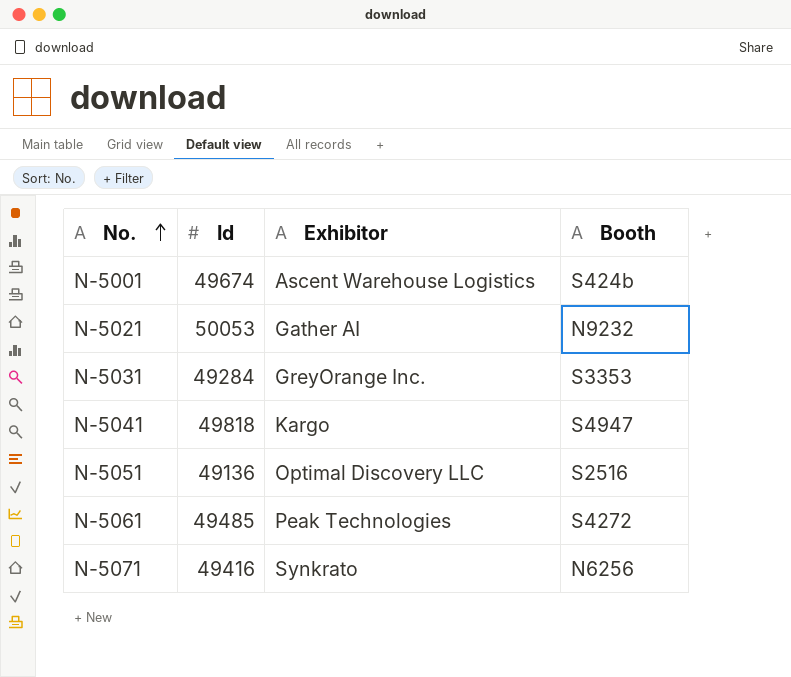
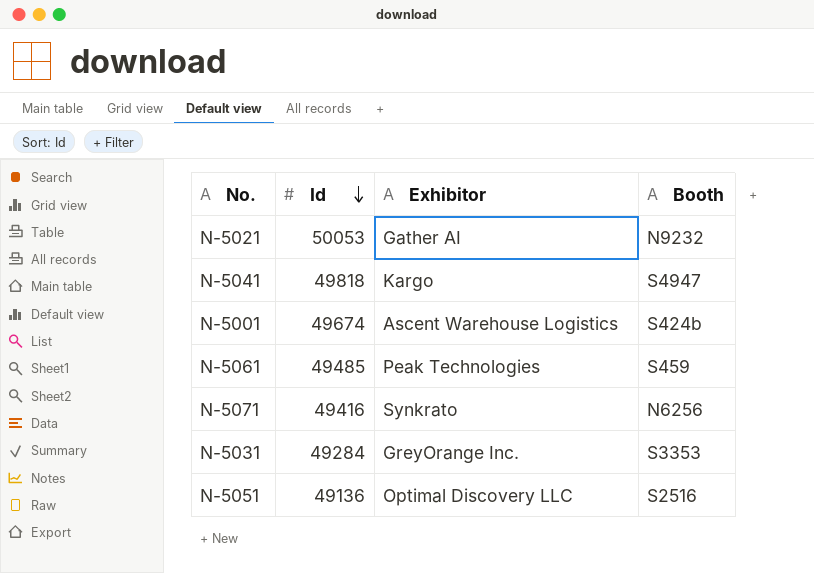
row order: No. ascending -> Id descending
N-5061 | Booth: S4272 -> S459

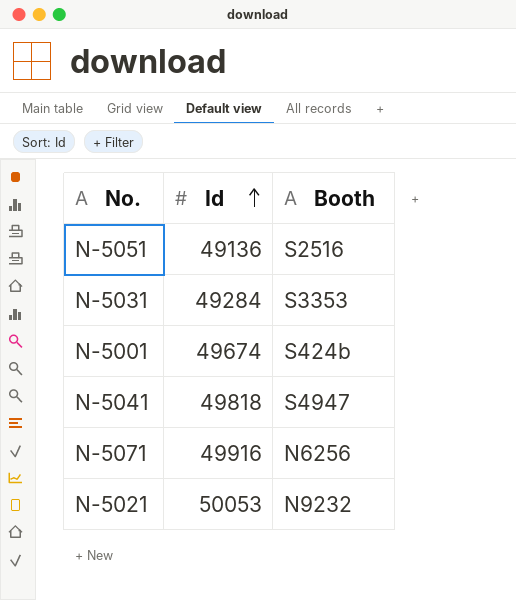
row order: Id descending -> Id ascending
column Exhibitor | position: 3 -> none
row N-5061: 49485 | Peak Technologies | S459 -> none
N-5071 | Id: 49416 -> 49916

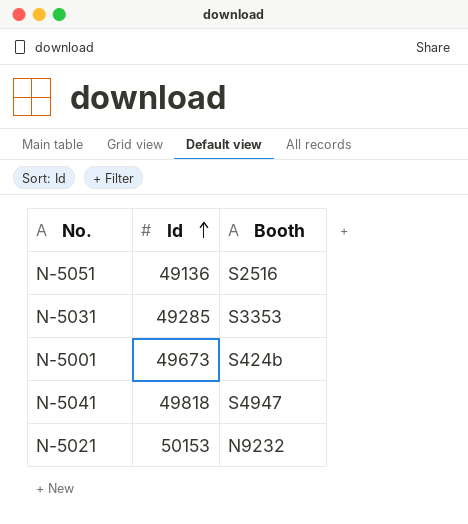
row N-5071: 49916 | N6256 -> none
N-5031 | Id: 49284 -> 49285
N-5001 | Id: 49674 -> 49673
N-5021 | Id: 50053 -> 50153

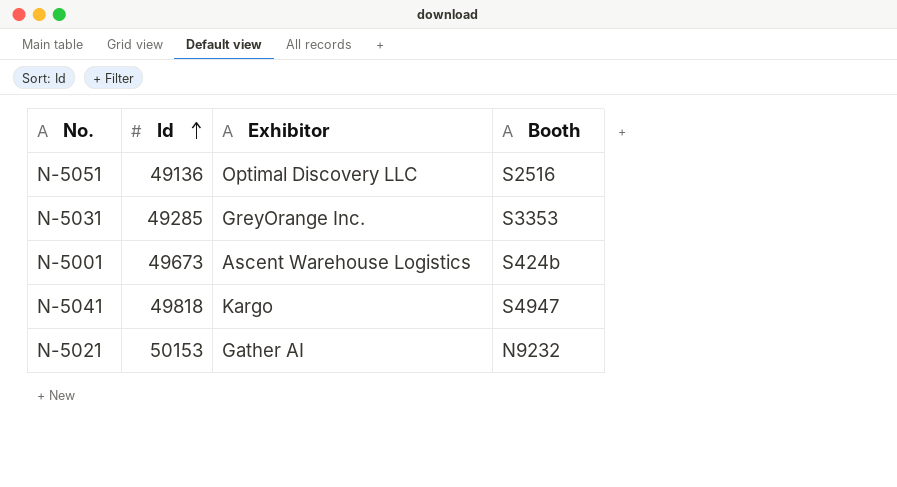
column Exhibitor | position: none -> 3

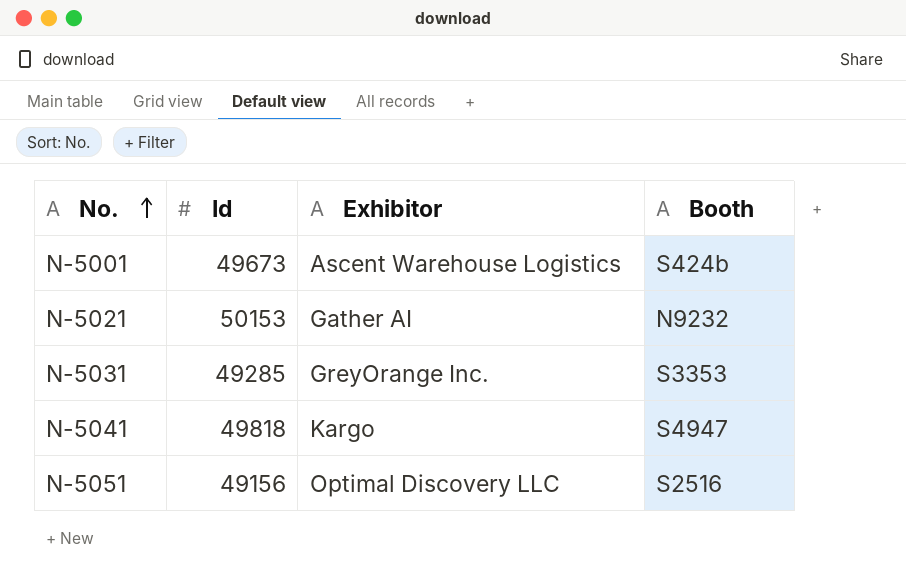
row order: Id ascending -> No. ascending
N-5051 | Id: 49136 -> 49156

